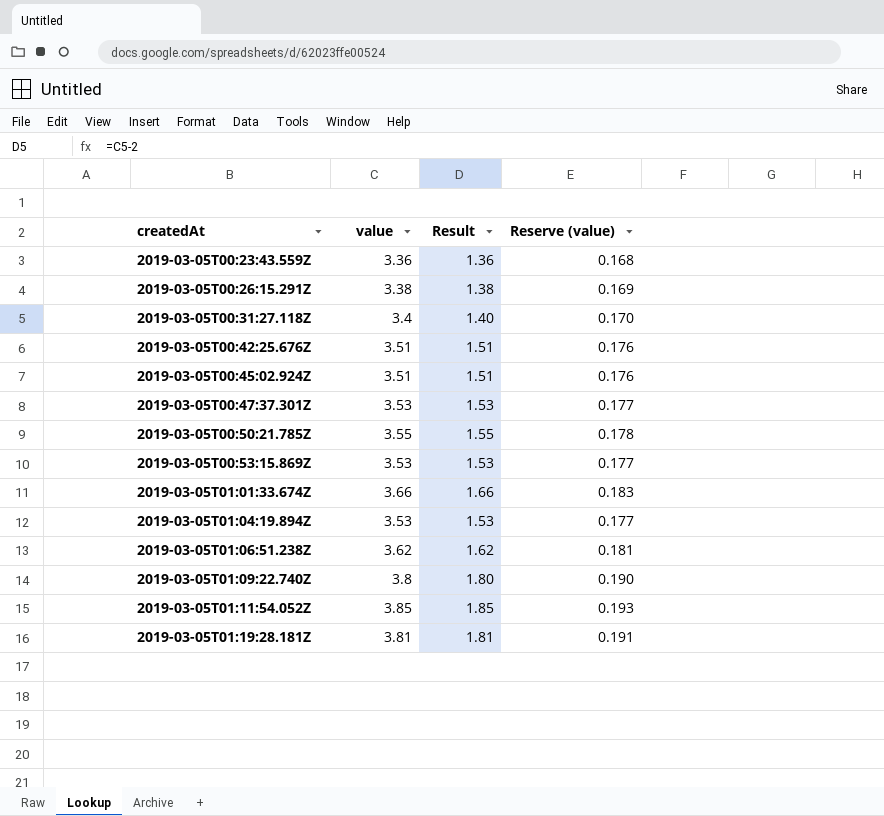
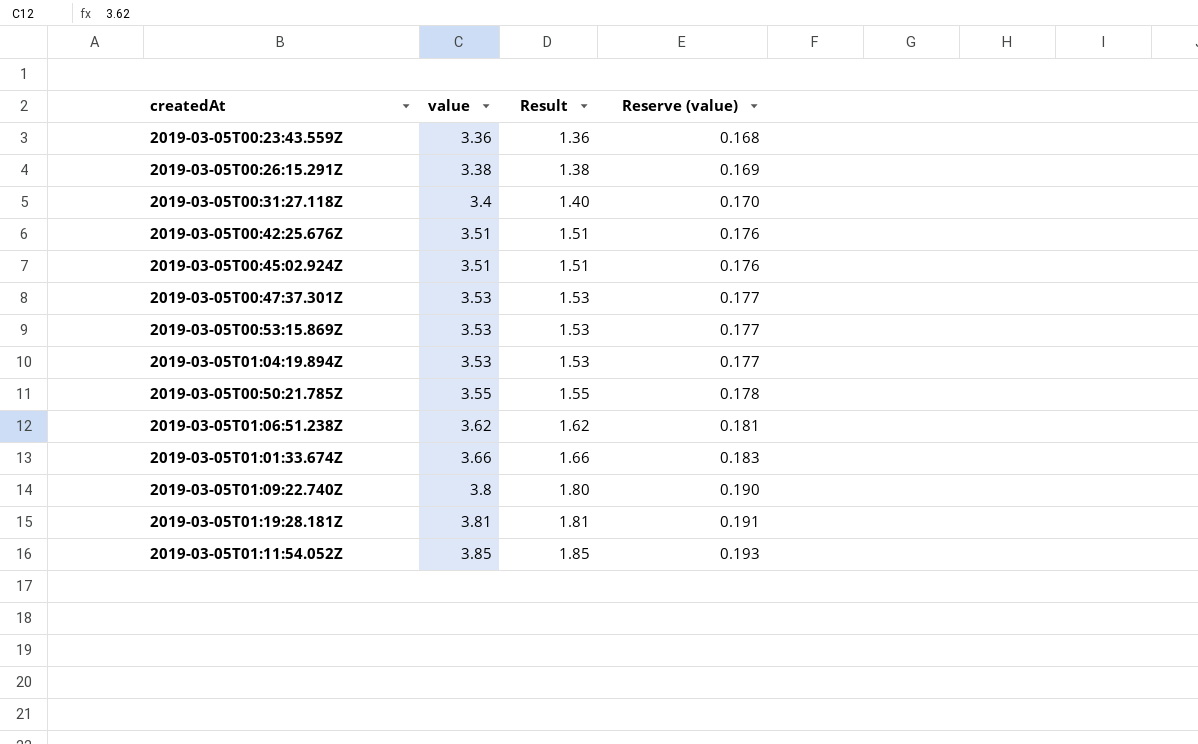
row order: createdAt ascending -> value ascending

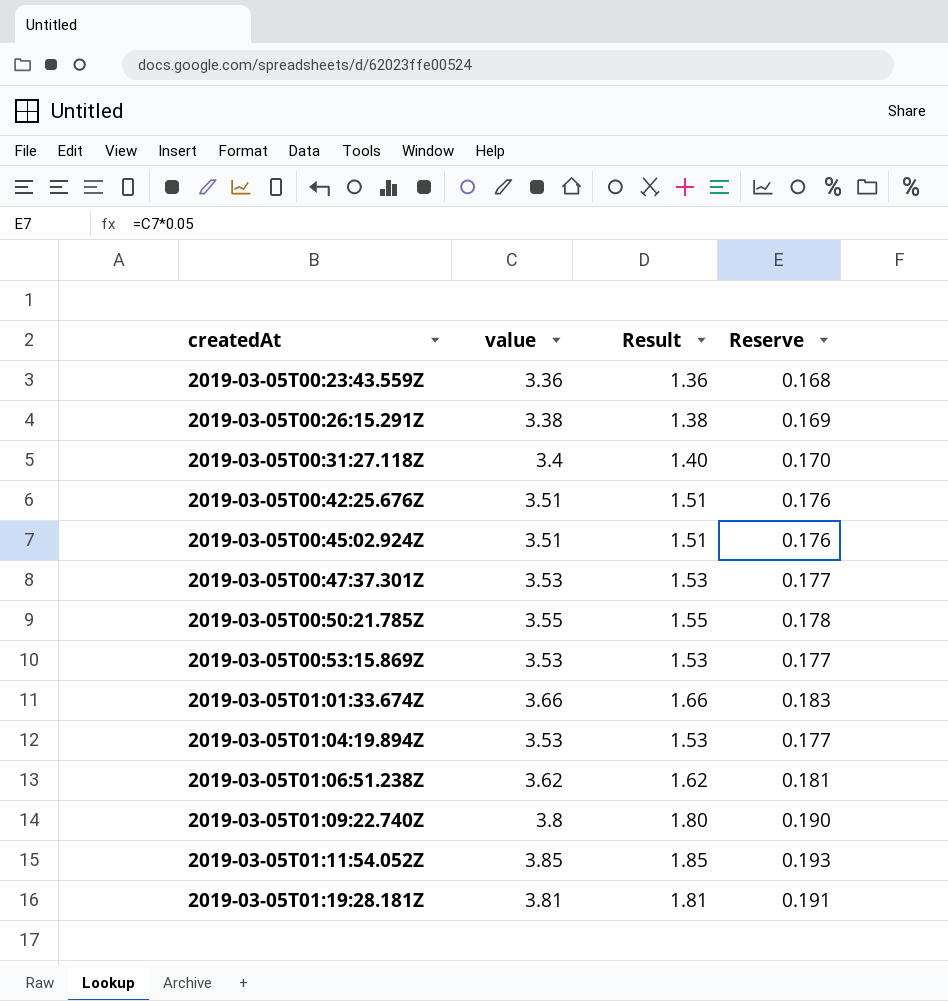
row order: value ascending -> createdAt ascending
column name: Reserve (value) -> Reserve

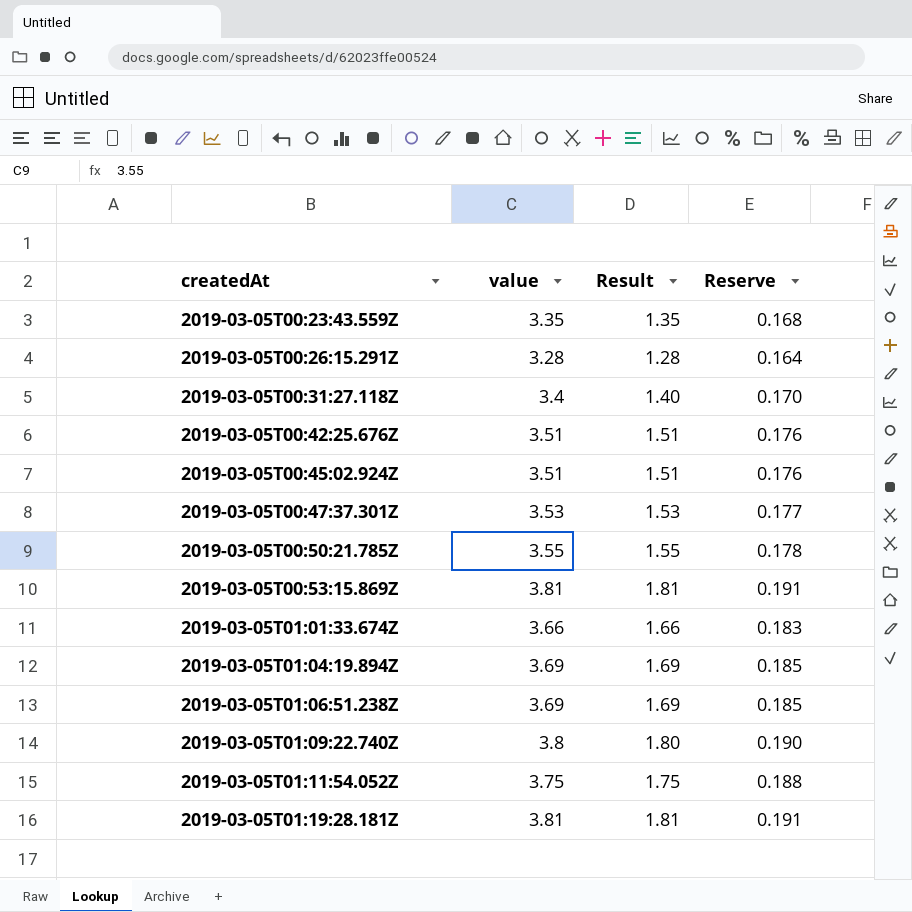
2019-03-05T00:23:43.559Z | value: 3.36 -> 3.35
2019-03-05T00:23:43.559Z | Result: 1.36 -> 1.35
2019-03-05T00:26:15.291Z | value: 3.38 -> 3.28
2019-03-05T00:26:15.291Z | Result: 1.38 -> 1.28
2019-03-05T00:26:15.291Z | Reserve: 0.169 -> 0.164
2019-03-05T00:53:15.869Z | value: 3.53 -> 3.81
2019-03-05T00:53:15.869Z | Result: 1.53 -> 1.81
2019-03-05T00:53:15.869Z | Reserve: 0.177 -> 0.191
2019-03-05T01:04:19.894Z | value: 3.53 -> 3.69
2019-03-05T01:04:19.894Z | Result: 1.53 -> 1.69
2019-03-05T01:04:19.894Z | Reserve: 0.177 -> 0.185
2019-03-05T01:06:51.238Z | value: 3.62 -> 3.69
2019-03-05T01:06:51.238Z | Result: 1.62 -> 1.69
2019-03-05T01:06:51.238Z | Reserve: 0.181 -> 0.185
2019-03-05T01:11:54.052Z | value: 3.85 -> 3.75
2019-03-05T01:11:54.052Z | Result: 1.85 -> 1.75
2019-03-05T01:11:54.052Z | Reserve: 0.193 -> 0.188

